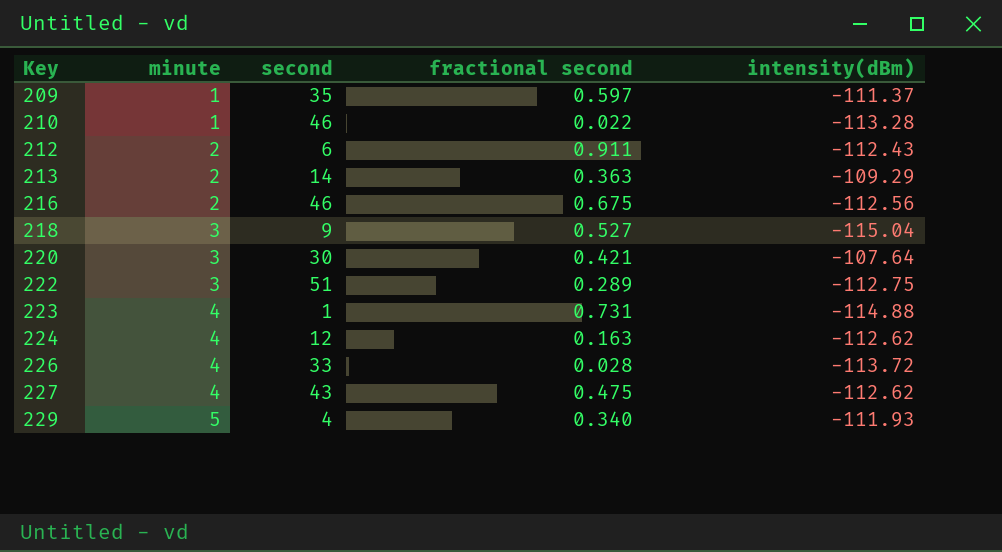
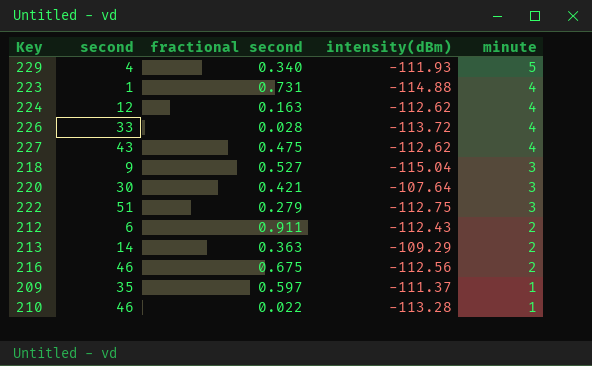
row order: Key ascending -> minute descending
column minute | position: 2 -> 5
222 | fractional second: 0.289 -> 0.279

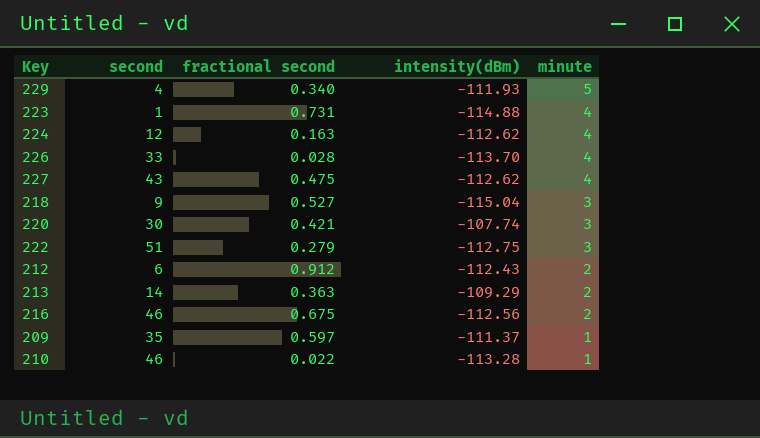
226 | intensity(dBm): -113.72 -> -113.70
220 | intensity(dBm): -107.64 -> -107.74
212 | fractional second: 0.911 -> 0.912

